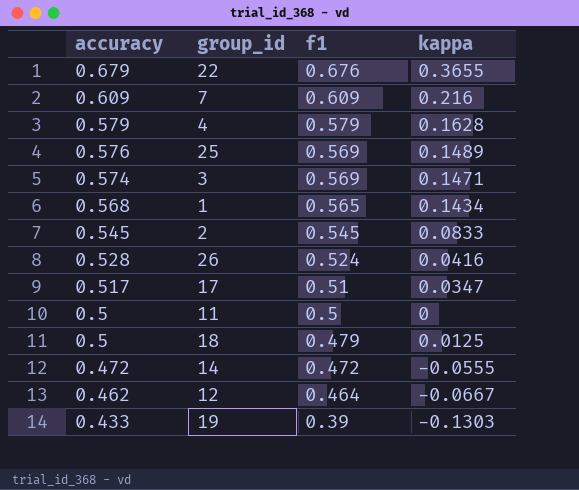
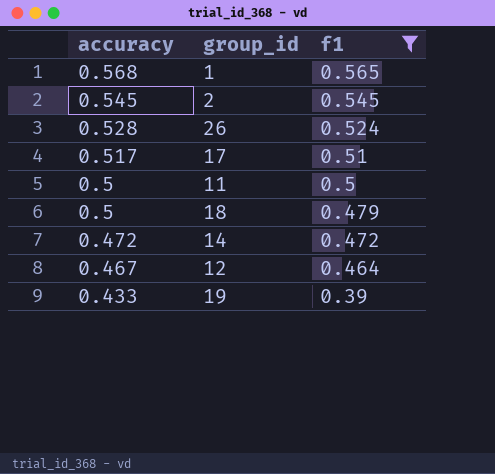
filter: none -> f1 <= 0.565
column kappa | position: 4 -> none
12 | accuracy: 0.462 -> 0.467

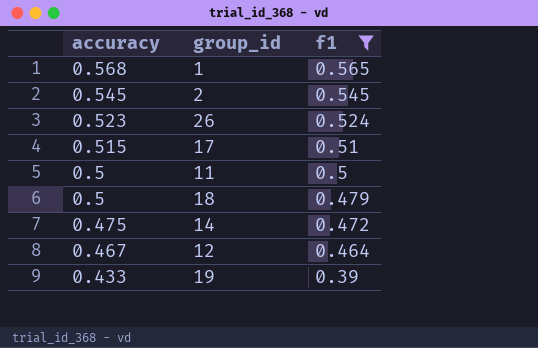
26 | accuracy: 0.528 -> 0.523
17 | accuracy: 0.517 -> 0.515
14 | accuracy: 0.472 -> 0.475

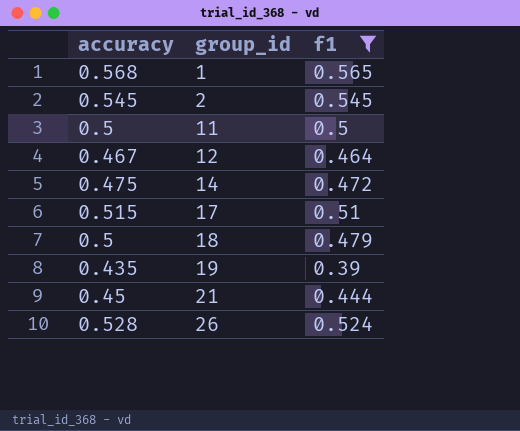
row order: accuracy descending -> group_id ascending
19 | accuracy: 0.433 -> 0.435
row 21: none -> 0.45 | 0.444
26 | accuracy: 0.523 -> 0.528

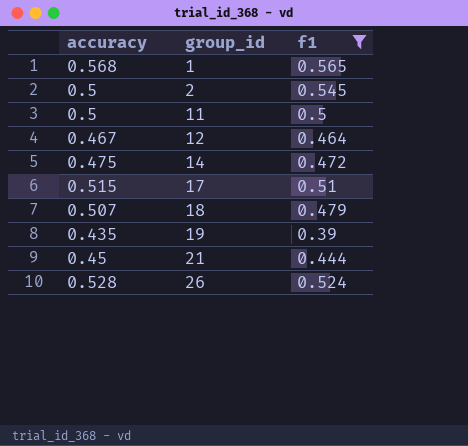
2 | accuracy: 0.545 -> 0.5
18 | accuracy: 0.5 -> 0.507

